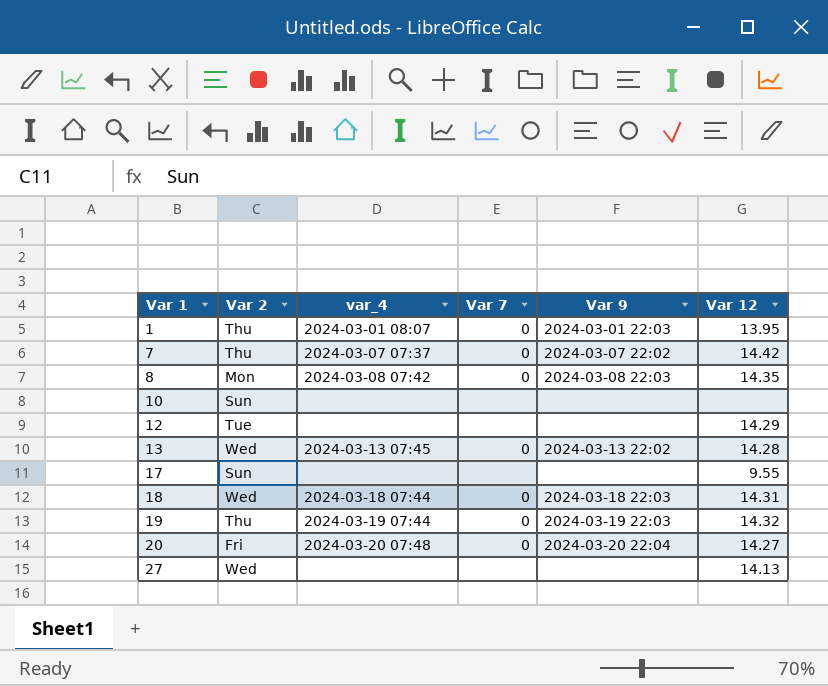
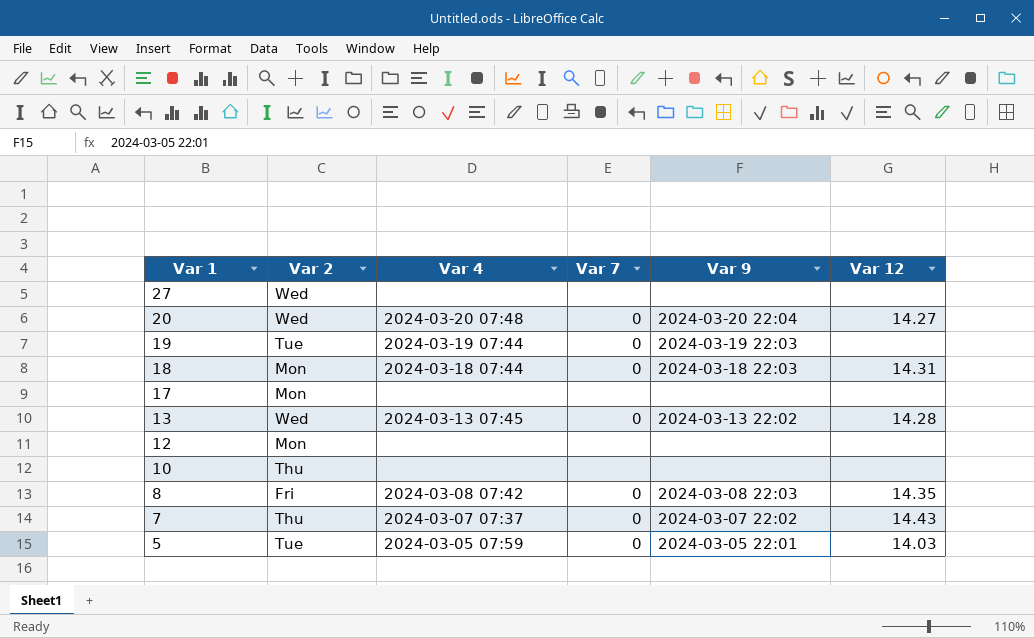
row order: Var 1 ascending -> Var 1 descending
column name: var_4 -> Var 4
row 1: Thu | 2024-03-01 08:07 | 0 | 2024-03-01 22:03 | 13.95 -> none
27 | Var 12: 14.13 -> none
20 | Var 2: Fri -> Wed
19 | Var 2: Thu -> Tue
19 | Var 12: 14.32 -> none
18 | Var 2: Wed -> Mon
17 | Var 2: Sun -> Mon
17 | Var 12: 9.55 -> none
12 | Var 2: Tue -> Mon
12 | Var 12: 14.29 -> none
10 | Var 2: Sun -> Thu
8 | Var 2: Mon -> Fri
7 | Var 12: 14.42 -> 14.43
row 5: none -> Tue | 2024-03-05 07:59 | 0 | 2024-03-05 22:01 | 14.03

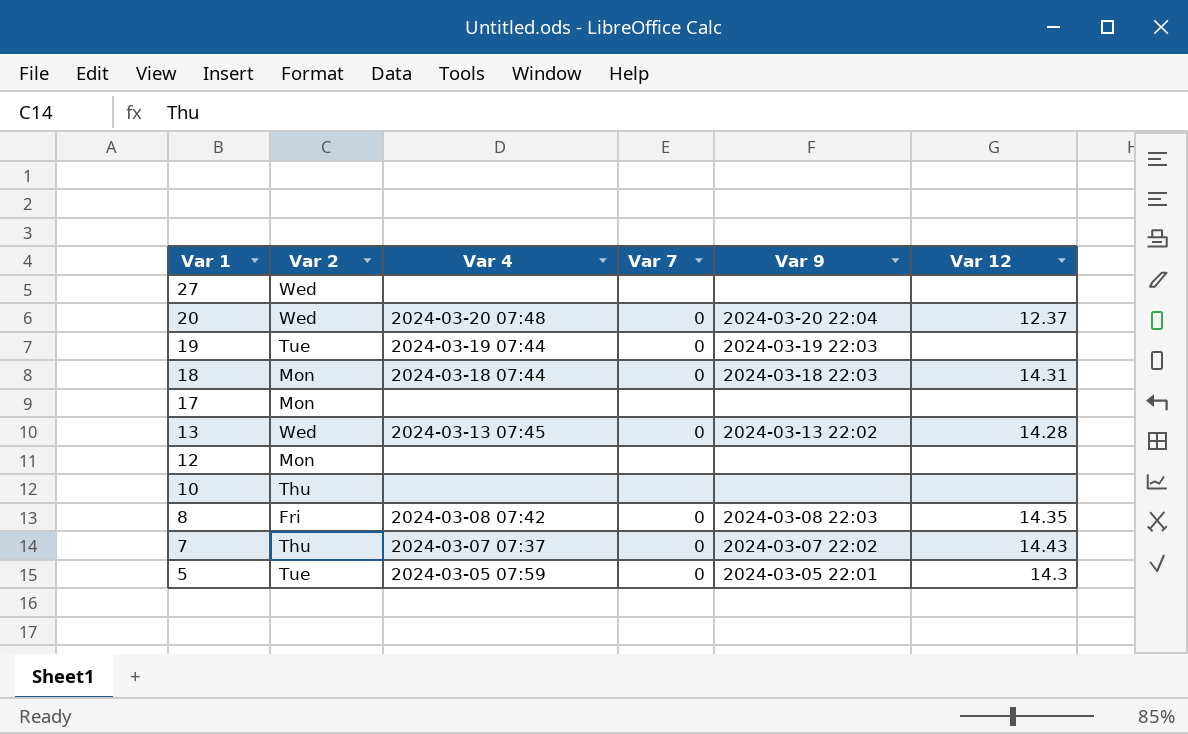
20 | Var 12: 14.27 -> 12.37
5 | Var 12: 14.03 -> 14.3

